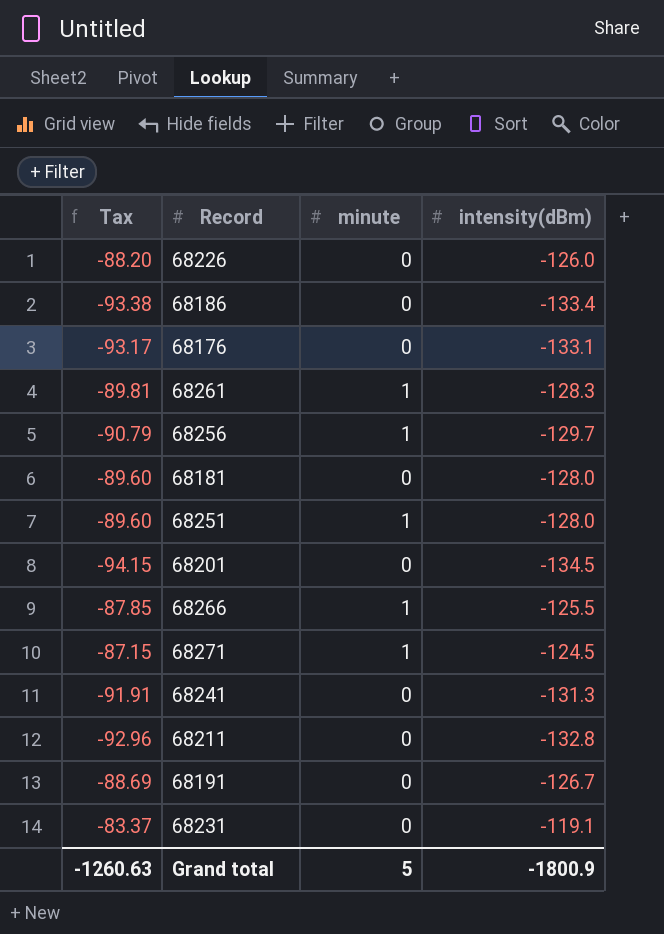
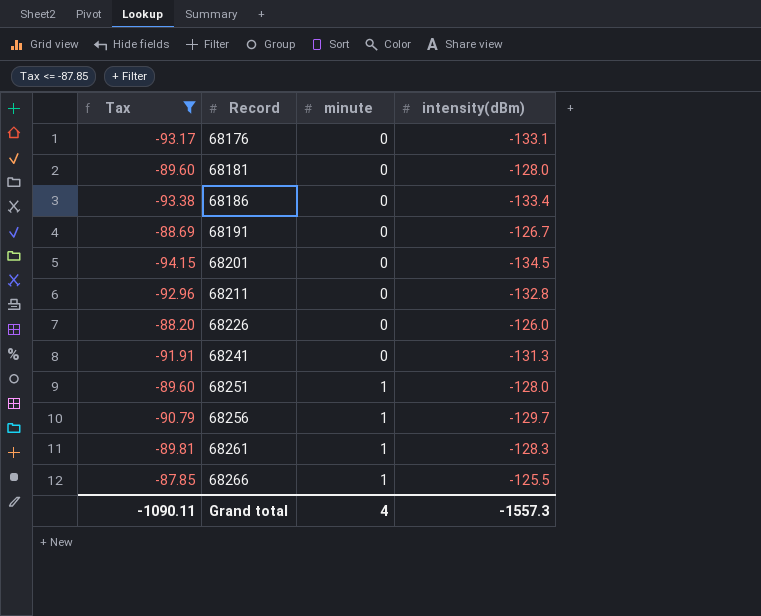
filter: none -> Tax <= -87.85
row order: none -> Record ascending
Grand total | Tax: -1260.63 -> -1090.11
Grand total | minute: 5 -> 4
Grand total | intensity(dBm): -1800.9 -> -1557.3

